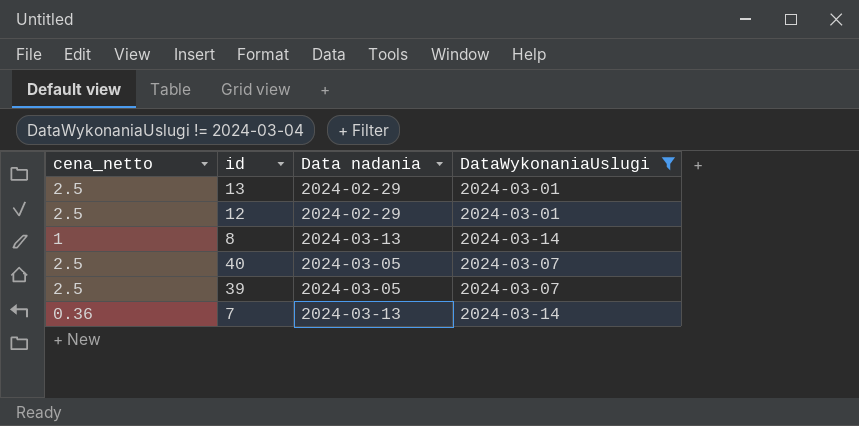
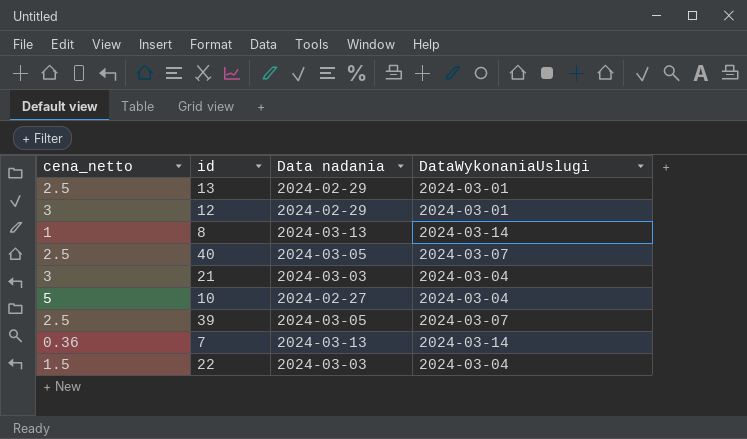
filter: DataWykonaniaUslugi != 2024-03-04 -> none
12 | cena_netto: 2.5 -> 3

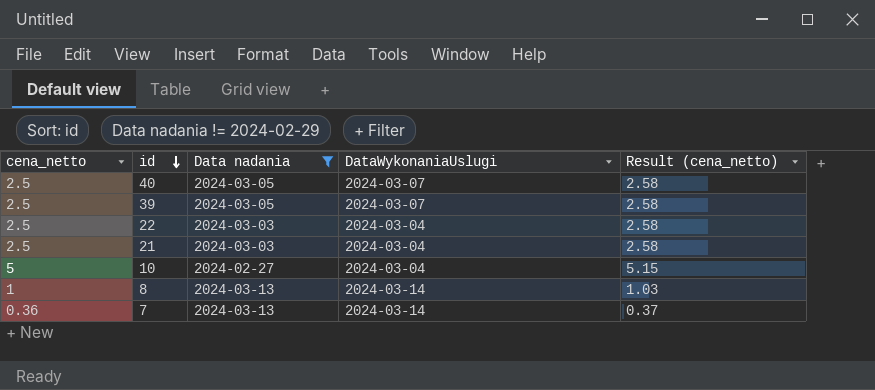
filter: none -> Data nadania != 2024-02-29
row order: none -> id descending
column Result (cena_netto) | formula: none -> [cena_netto] * 1.03
22 | cena_netto: 1.5 -> 2.5
21 | cena_netto: 3 -> 2.5

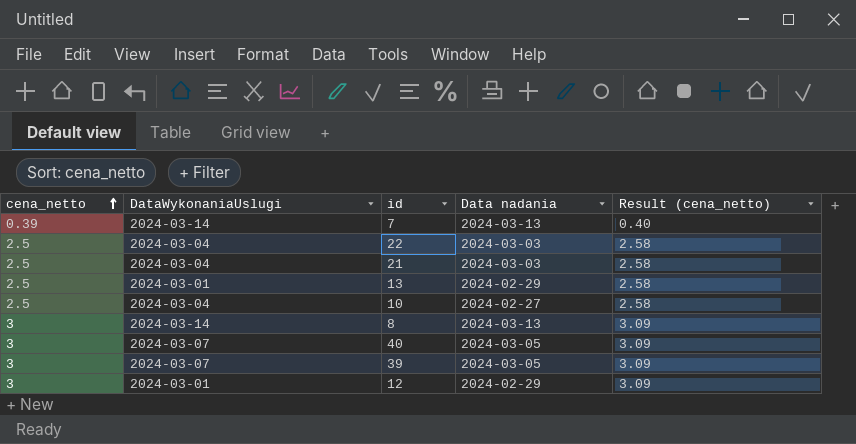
filter: Data nadania != 2024-02-29 -> none
row order: id descending -> cena_netto ascending
column DataWykonaniaUslugi | position: 4 -> 2
7 | cena_netto: 0.36 -> 0.39
7 | Result (cena_netto): 0.37 -> 0.40
10 | cena_netto: 5 -> 2.5
10 | Result (cena_netto): 5.15 -> 2.58
8 | cena_netto: 1 -> 3
8 | Result (cena_netto): 1.03 -> 3.09
40 | cena_netto: 2.5 -> 3
40 | Result (cena_netto): 2.58 -> 3.09
39 | cena_netto: 2.5 -> 3
39 | Result (cena_netto): 2.58 -> 3.09

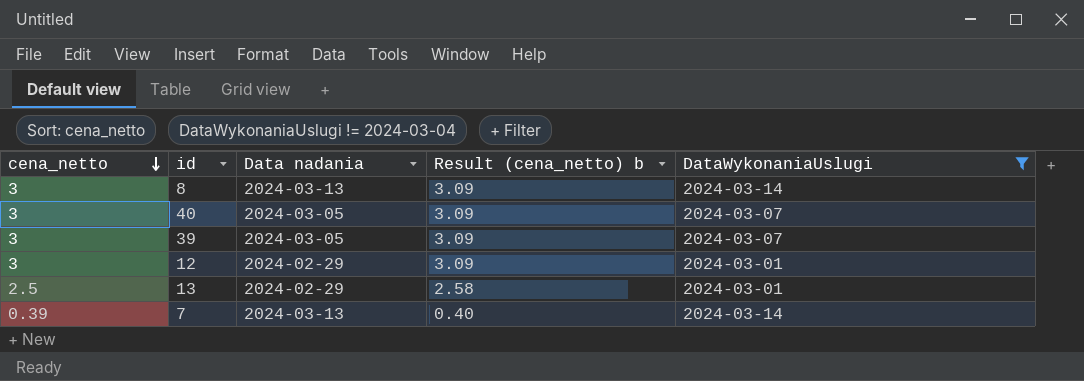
filter: none -> DataWykonaniaUslugi != 2024-03-04
row order: cena_netto ascending -> cena_netto descending
column name: Result (cena_netto) -> Result (cena_netto) b
column DataWykonaniaUslugi | position: 2 -> 5

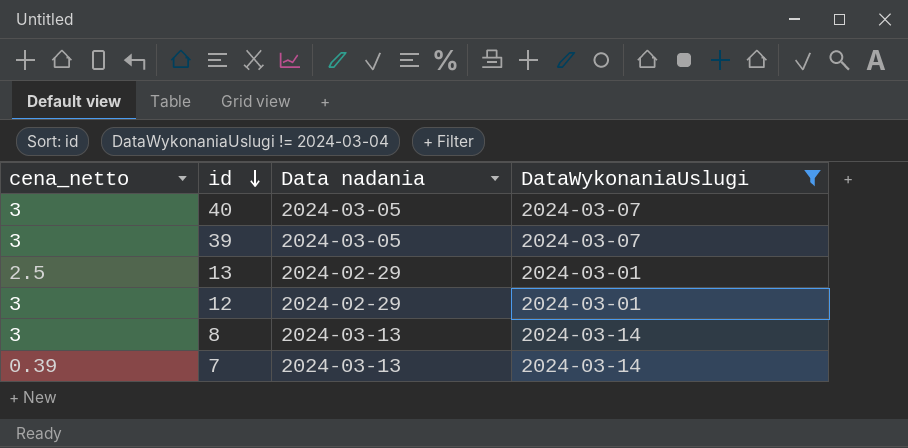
row order: cena_netto descending -> id descending
column Result (cena_netto) b | formula: [cena_netto] * 1.03 -> none

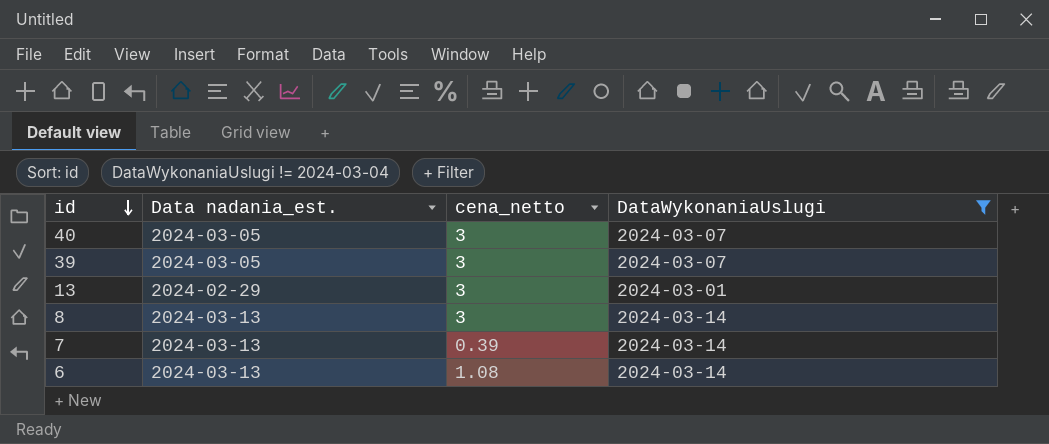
column name: Data nadania -> Data nadania_est.
column cena_netto | position: 1 -> 3
row 12: 3 | 2024-02-29 | 2024-03-01 -> none
13 | cena_netto: 2.5 -> 3
row 6: none -> 2024-03-13 | 1.08 | 2024-03-14

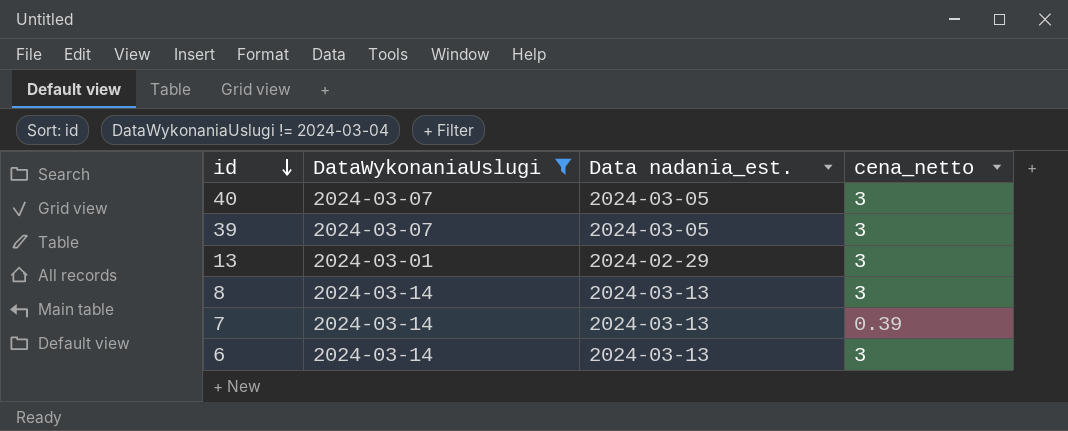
column DataWykonaniaUslugi | position: 4 -> 2
6 | cena_netto: 1.08 -> 3

